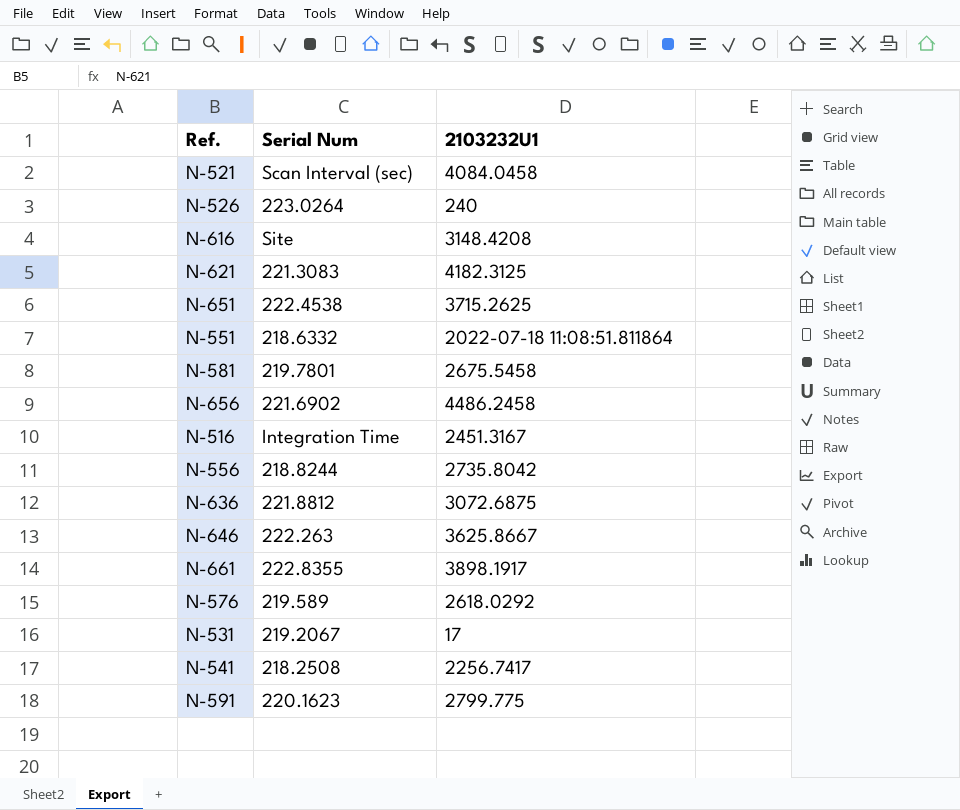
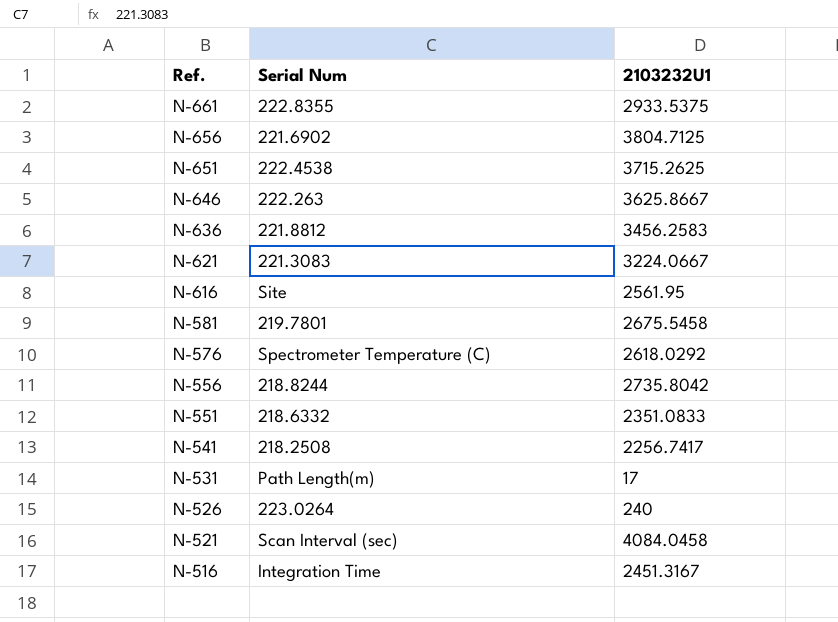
row order: none -> Ref. descending
row N-591: 220.1623 | 2799.775 -> none
N-661 | 2103232U1: 3898.1917 -> 2933.5375
N-656 | 2103232U1: 4486.2458 -> 3804.7125
N-636 | 2103232U1: 3072.6875 -> 3456.2583
N-621 | 2103232U1: 4182.3125 -> 3224.0667
N-616 | 2103232U1: 3148.4208 -> 2561.95
N-576 | Serial Num: 219.589 -> Spectrometer Temperature (C)
N-551 | 2103232U1: 2022-07-18 11:08:51.811864 -> 2351.0833
N-531 | Serial Num: 219.2067 -> Path Length(m)

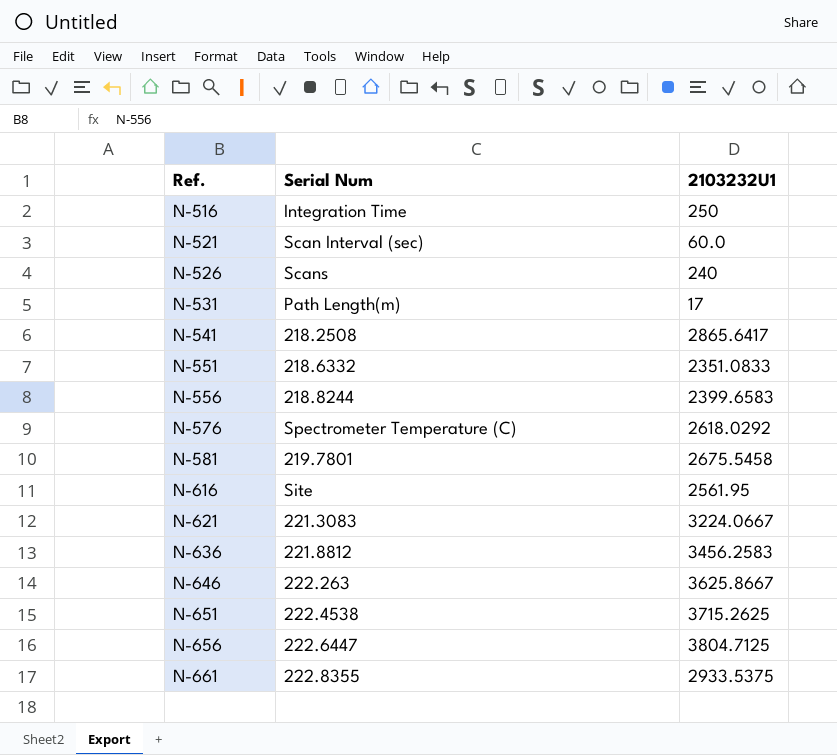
row order: Ref. descending -> Ref. ascending
N-516 | 2103232U1: 2451.3167 -> 250
N-521 | 2103232U1: 4084.0458 -> 60.0
N-526 | Serial Num: 223.0264 -> Scans
N-541 | 2103232U1: 2256.7417 -> 2865.6417
N-556 | 2103232U1: 2735.8042 -> 2399.6583
N-656 | Serial Num: 221.6902 -> 222.6447

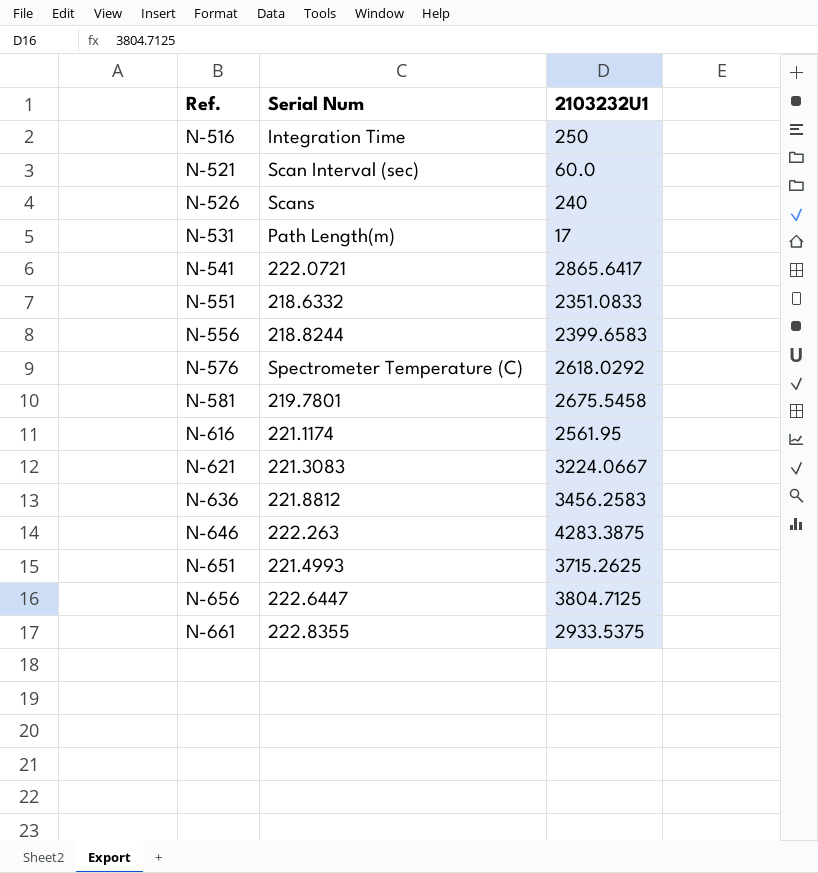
N-541 | Serial Num: 218.2508 -> 222.0721
N-616 | Serial Num: Site -> 221.1174
N-646 | 2103232U1: 3625.8667 -> 4283.3875
N-651 | Serial Num: 222.4538 -> 221.4993

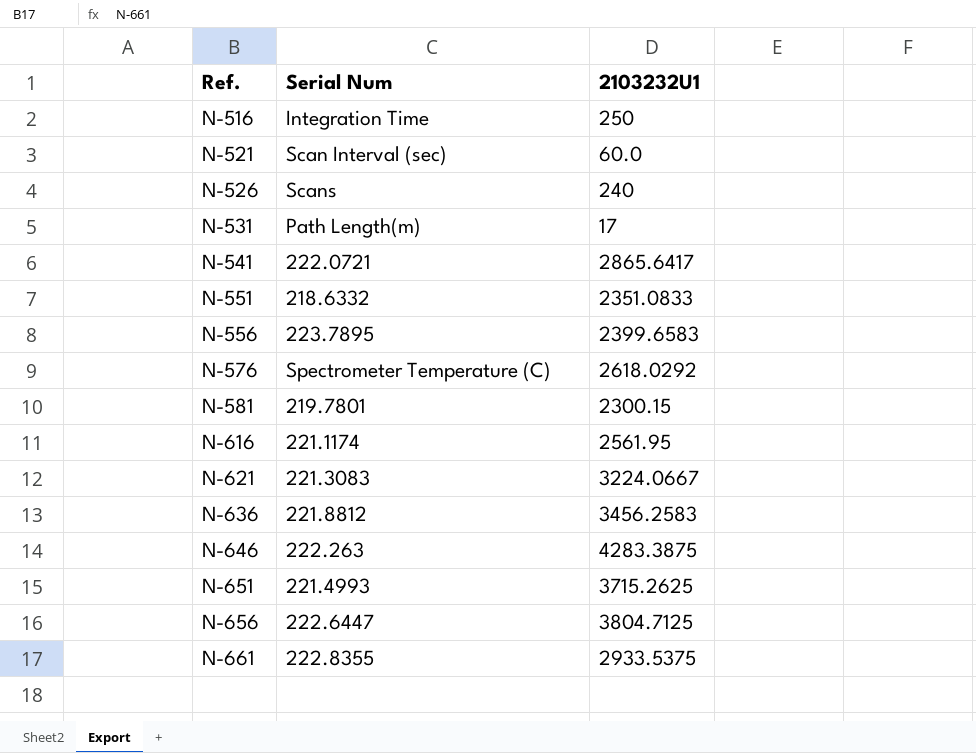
N-556 | Serial Num: 218.8244 -> 223.7895
N-581 | 2103232U1: 2675.5458 -> 2300.15

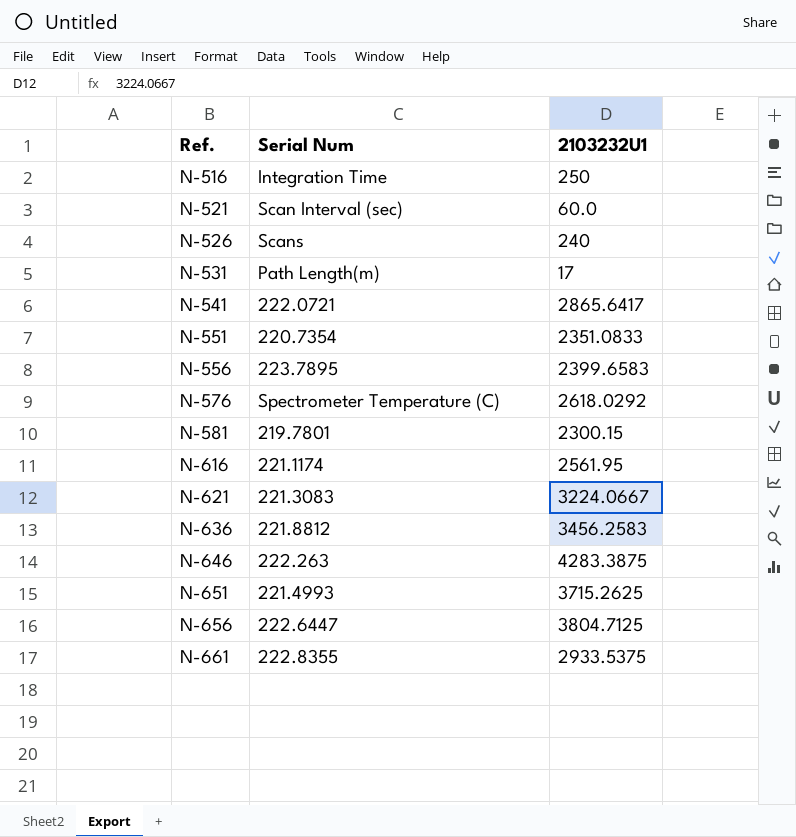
N-551 | Serial Num: 218.6332 -> 220.7354

